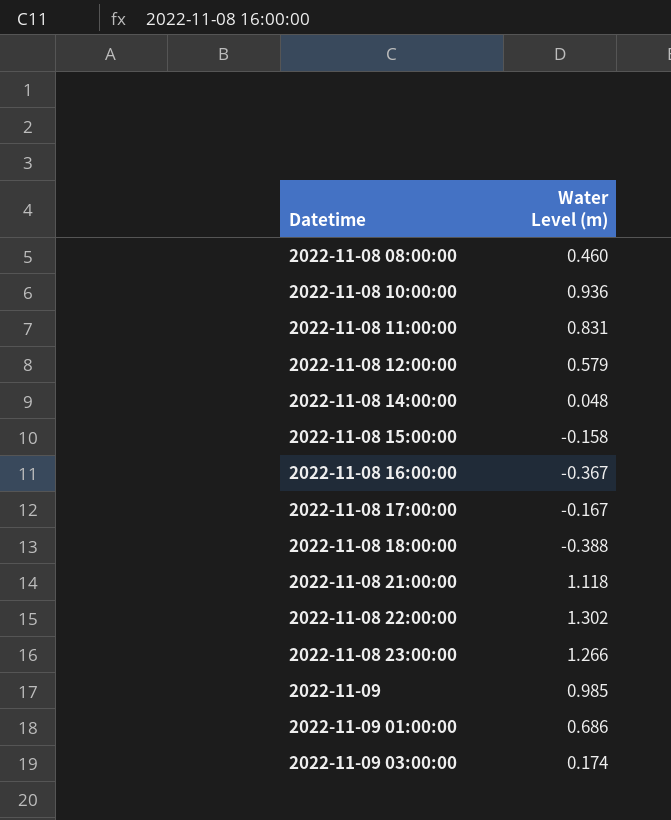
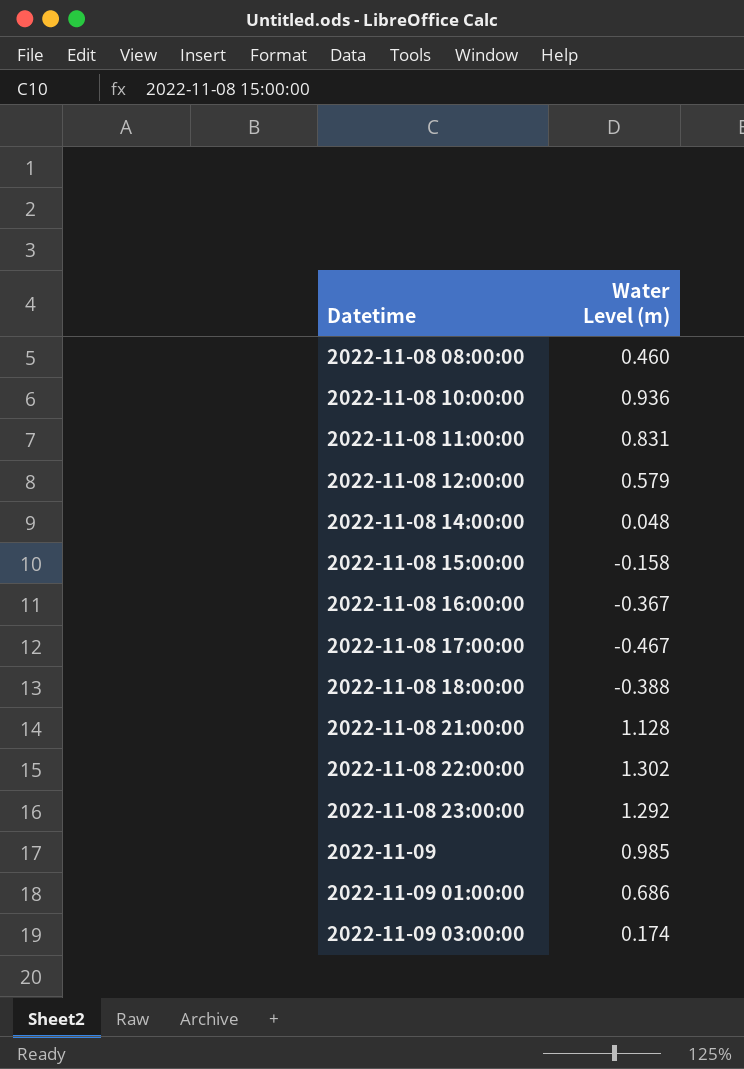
2022-11-08 17:00:00 | Water Level (m): -0.167 -> -0.467
2022-11-08 21:00:00 | Water Level (m): 1.118 -> 1.128
2022-11-08 23:00:00 | Water Level (m): 1.266 -> 1.292

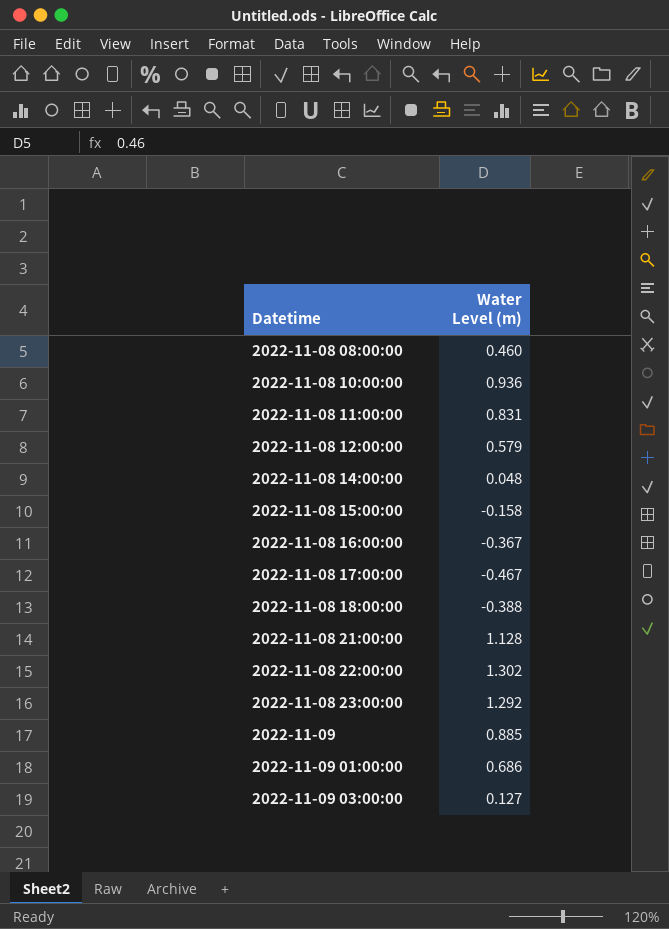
2022-11-09 | Water Level (m): 0.985 -> 0.885
2022-11-09 03:00:00 | Water Level (m): 0.174 -> 0.127

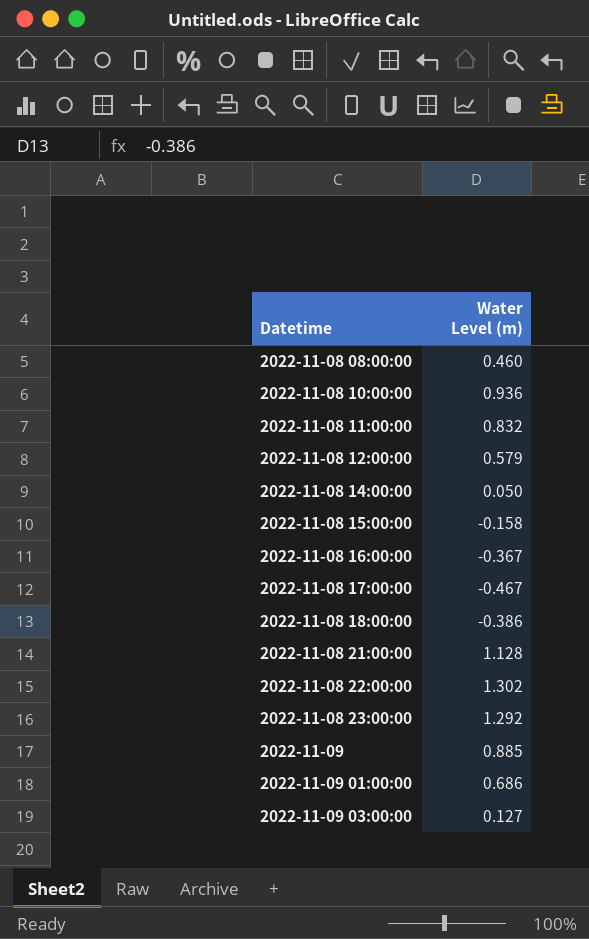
2022-11-08 11:00:00 | Water Level (m): 0.831 -> 0.832
2022-11-08 14:00:00 | Water Level (m): 0.048 -> 0.050
2022-11-08 18:00:00 | Water Level (m): -0.388 -> -0.386

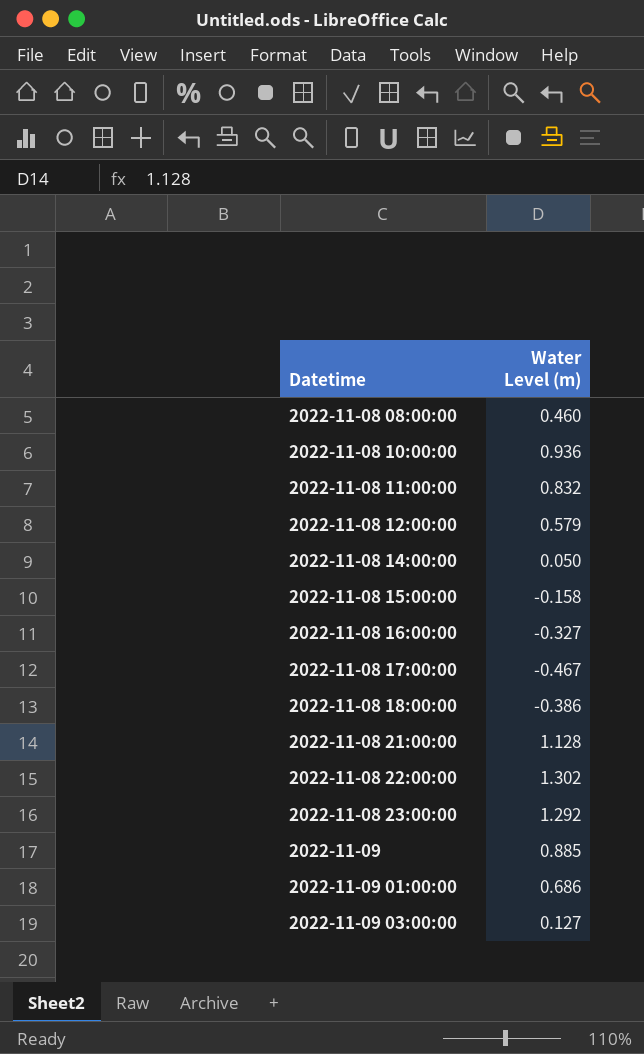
2022-11-08 16:00:00 | Water Level (m): -0.367 -> -0.327

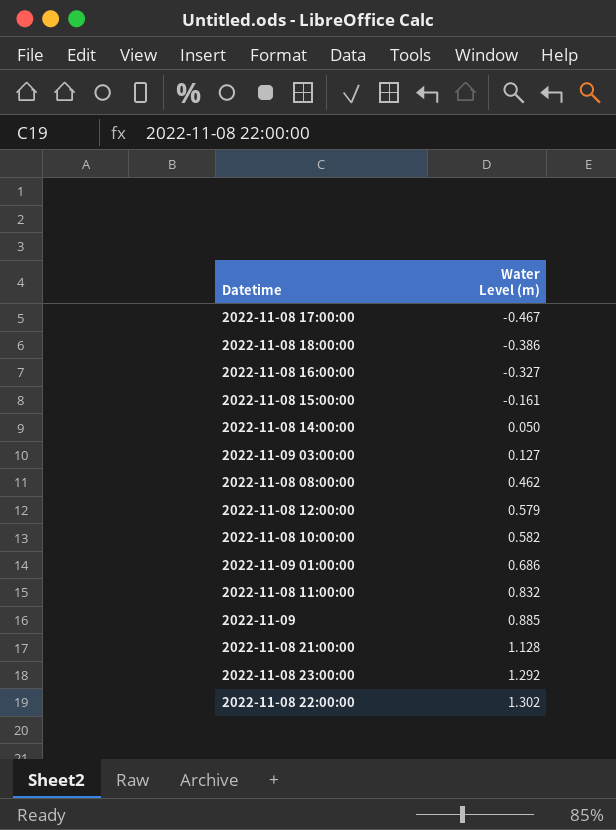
row order: Datetime ascending -> Water Level (m) ascending
2022-11-08 15:00:00 | Water Level (m): -0.158 -> -0.161
2022-11-08 08:00:00 | Water Level (m): 0.460 -> 0.462
2022-11-08 10:00:00 | Water Level (m): 0.936 -> 0.582

